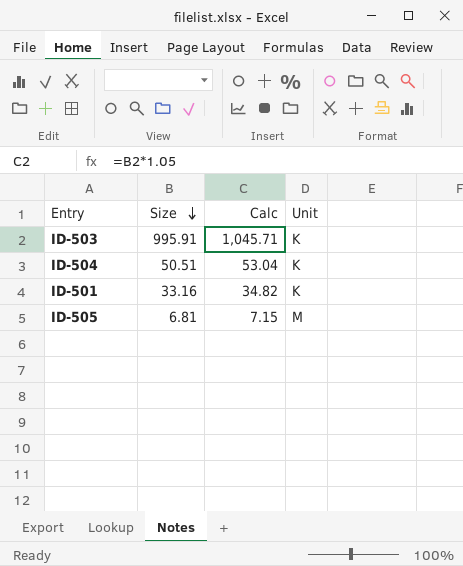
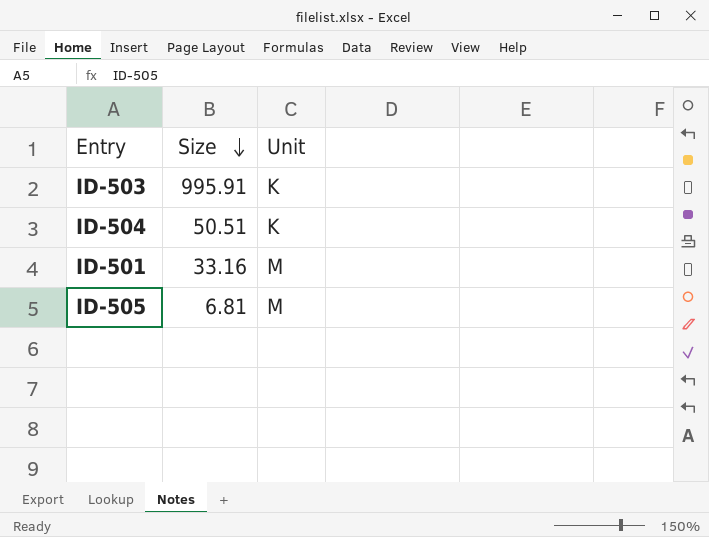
column Calc | formula: [Size] * 1.05 -> none
ID-501 | Unit: K -> M

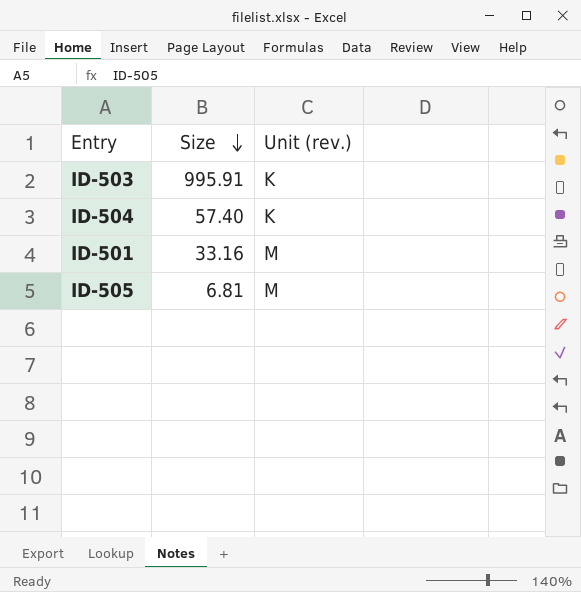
column name: Unit -> Unit (rev.)
ID-504 | Size: 50.51 -> 57.40

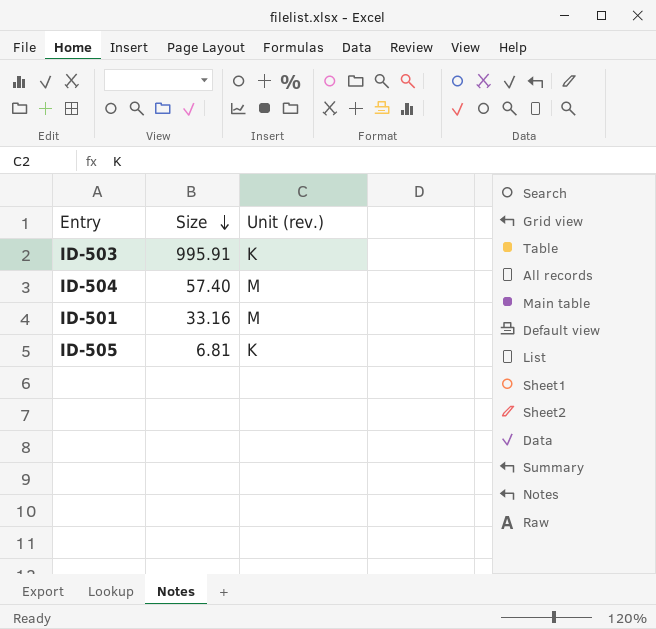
ID-504 | Unit (rev.): K -> M
ID-505 | Unit (rev.): M -> K

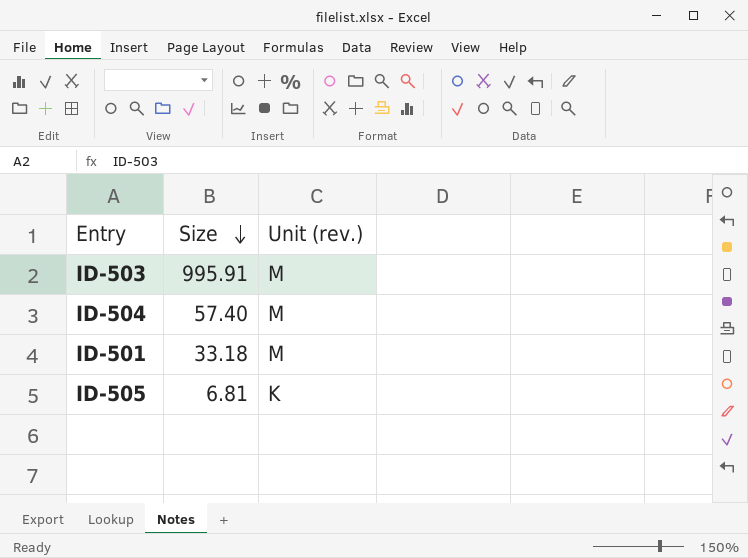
ID-503 | Unit (rev.): K -> M
ID-501 | Size: 33.16 -> 33.18

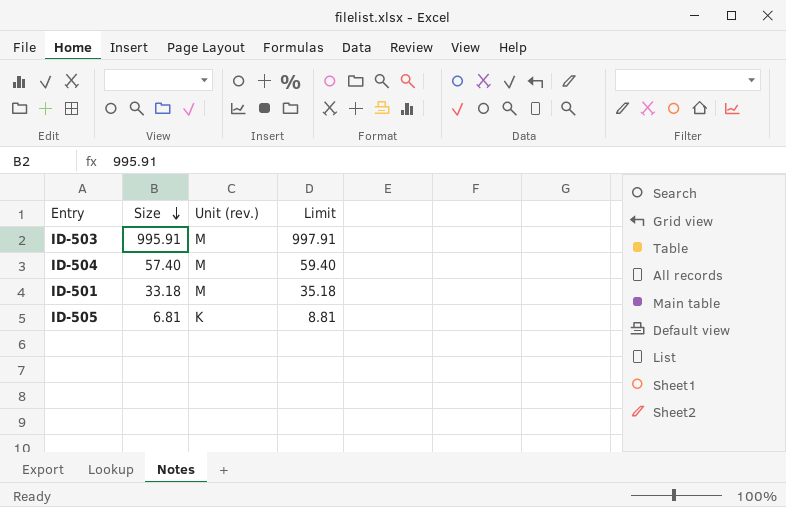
column Limit | formula: none -> [Size] + 2

